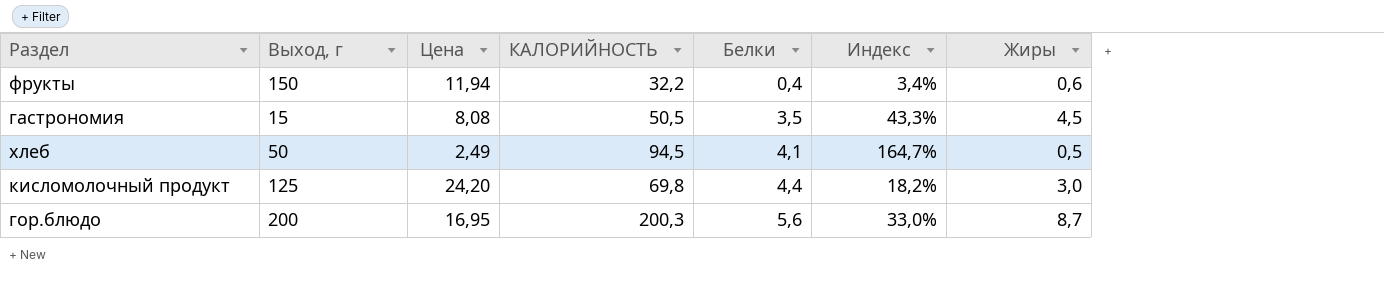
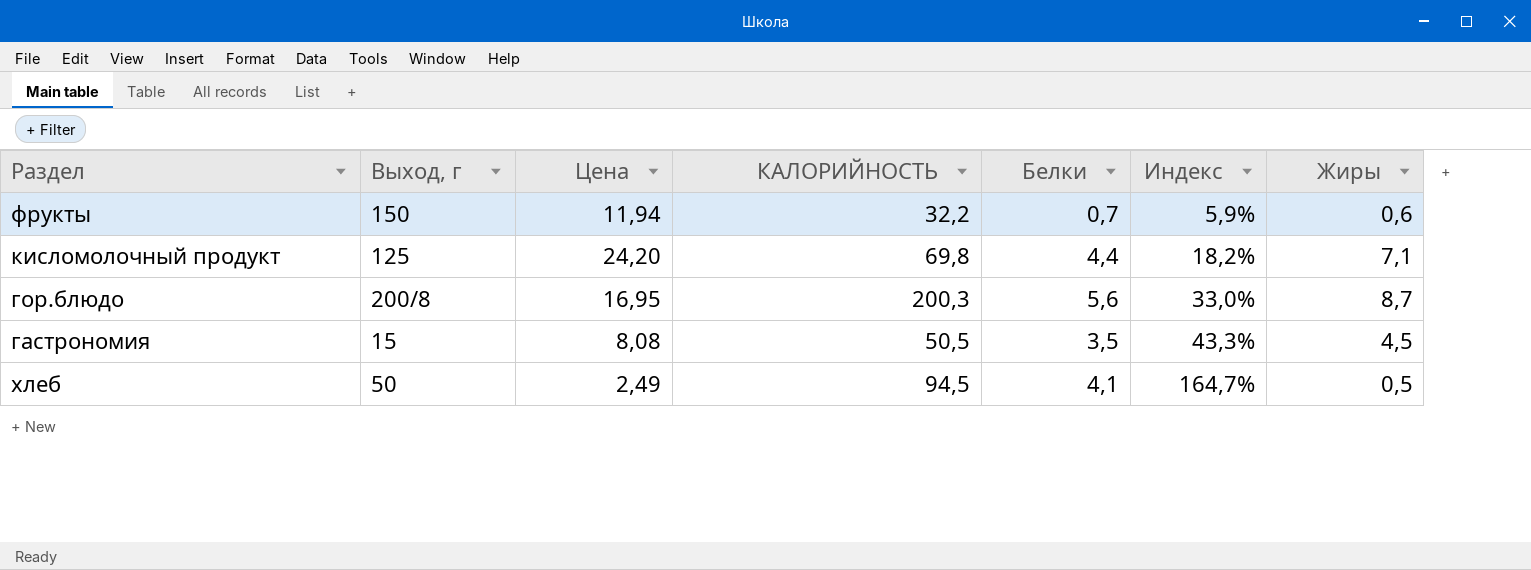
row order: Белки ascending -> Индекс ascending
фрукты | Белки: 0,4 -> 0,7
фрукты | Индекс: 3,4% -> 5,9%
кисломолочный продукт | Жиры: 3,0 -> 7,1
гор.блюдо | Выход, г: 200 -> 200/8

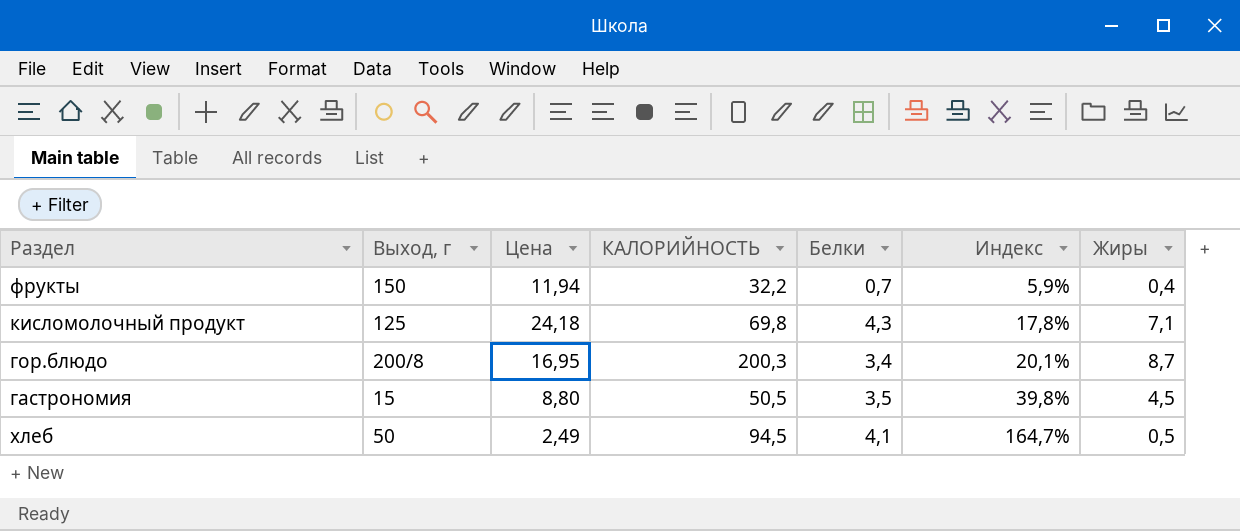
фрукты | Жиры: 0,6 -> 0,4
кисломолочный продукт | Цена: 24,20 -> 24,18
кисломолочный продукт | Белки: 4,4 -> 4,3
кисломолочный продукт | Индекс: 18,2% -> 17,8%
гор.блюдо | Белки: 5,6 -> 3,4
гор.блюдо | Индекс: 33,0% -> 20,1%
гастрономия | Цена: 8,08 -> 8,80
гастрономия | Индекс: 43,3% -> 39,8%

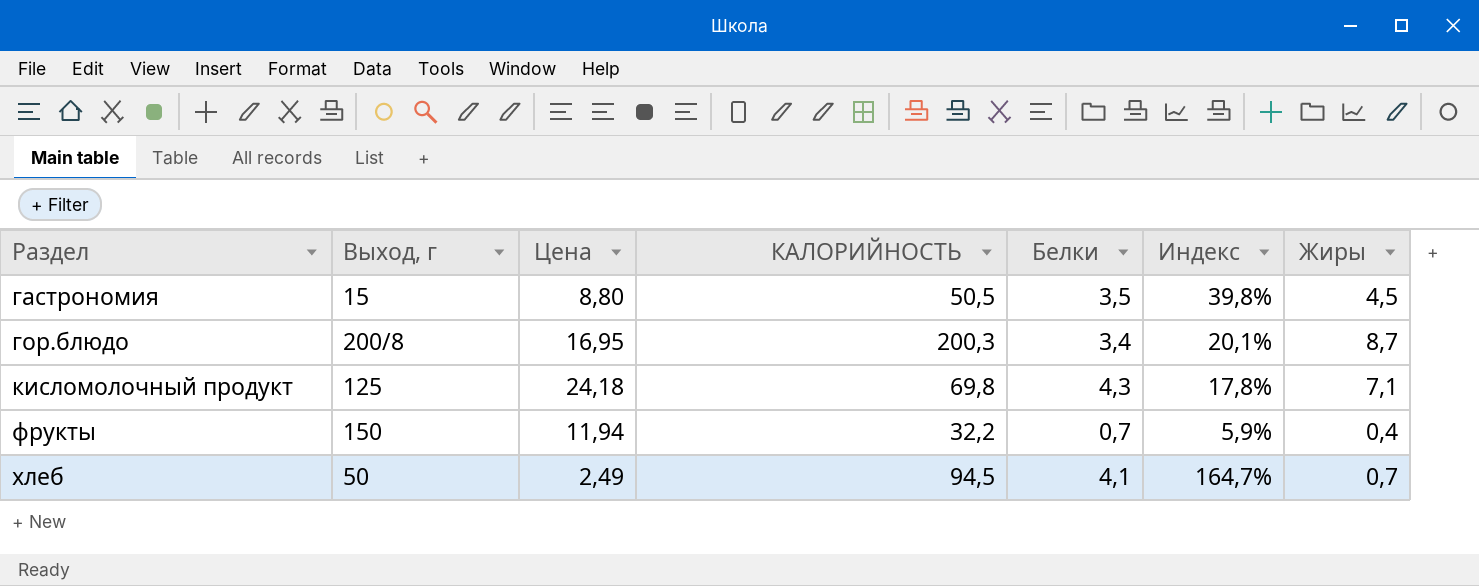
row order: Индекс ascending -> Раздел ascending
хлеб | Жиры: 0,5 -> 0,7

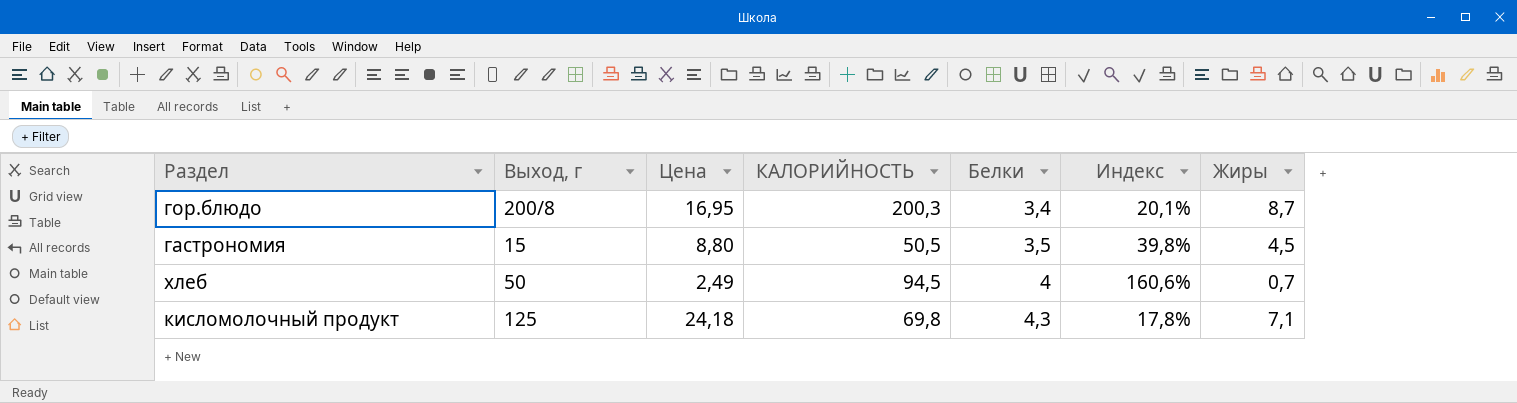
row order: Раздел ascending -> Белки ascending
row фрукты: 150 | 11,94 | 32,2 | 0,7 | 5,9% | 0,4 -> none
хлеб | Белки: 4,1 -> 4
хлеб | Индекс: 164,7% -> 160,6%

